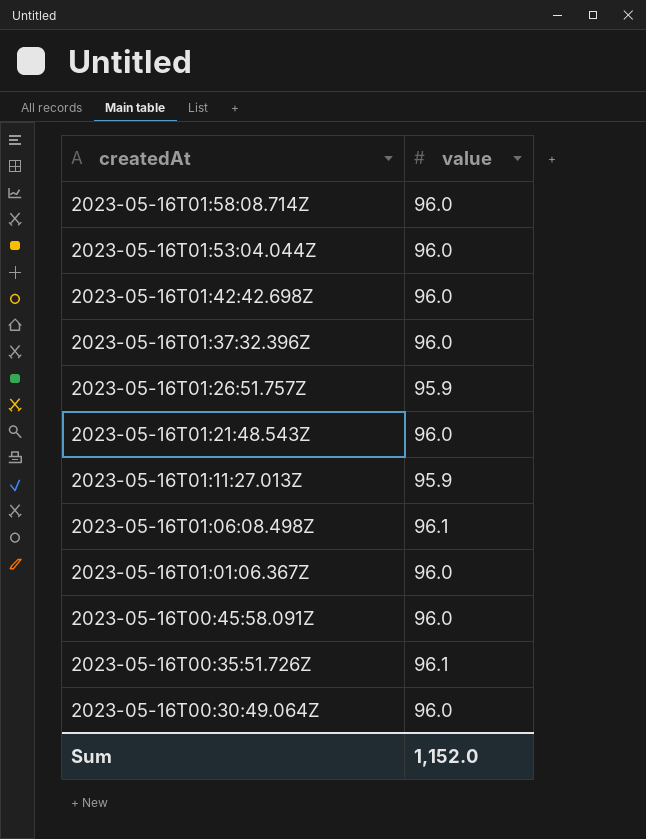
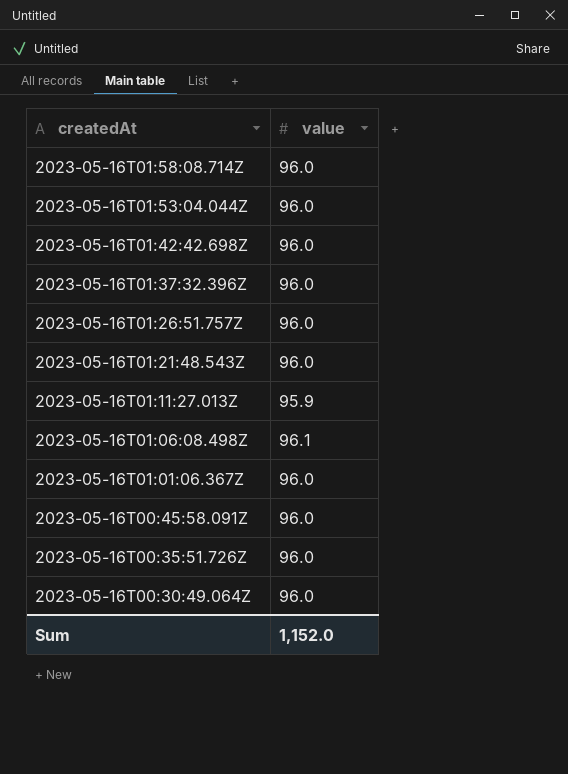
2023-05-16T01:26:51.757Z | value: 95.9 -> 96.0
2023-05-16T00:35:51.726Z | value: 96.1 -> 96.0

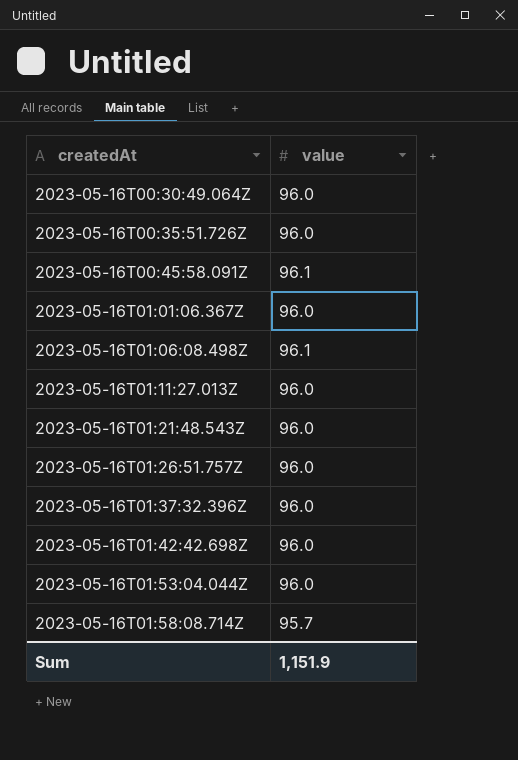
row order: createdAt descending -> createdAt ascending
2023-05-16T00:45:58.091Z | value: 96.0 -> 96.1
2023-05-16T01:11:27.013Z | value: 95.9 -> 96.0
2023-05-16T01:58:08.714Z | value: 96.0 -> 95.7
Sum | value: 1,152.0 -> 1,151.9

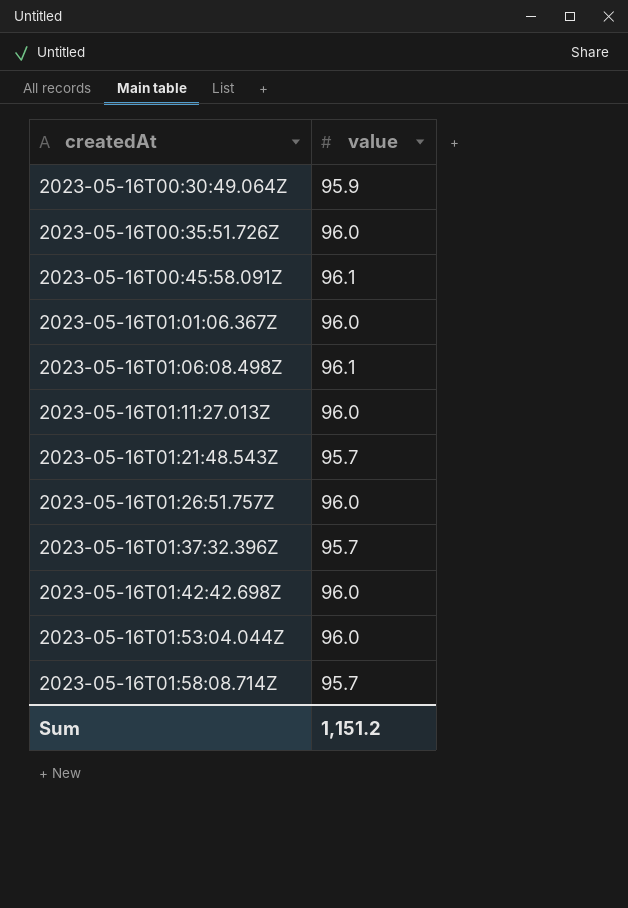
2023-05-16T00:30:49.064Z | value: 96.0 -> 95.9
2023-05-16T01:21:48.543Z | value: 96.0 -> 95.7
2023-05-16T01:37:32.396Z | value: 96.0 -> 95.7
Sum | value: 1,151.9 -> 1,151.2

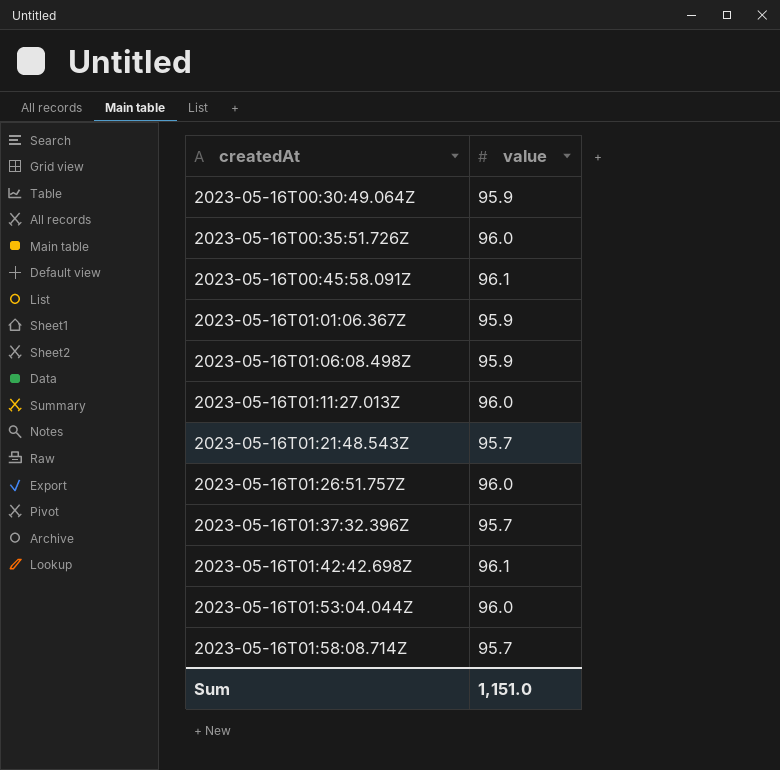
2023-05-16T01:01:06.367Z | value: 96.0 -> 95.9
2023-05-16T01:06:08.498Z | value: 96.1 -> 95.9
2023-05-16T01:42:42.698Z | value: 96.0 -> 96.1
Sum | value: 1,151.2 -> 1,151.0

